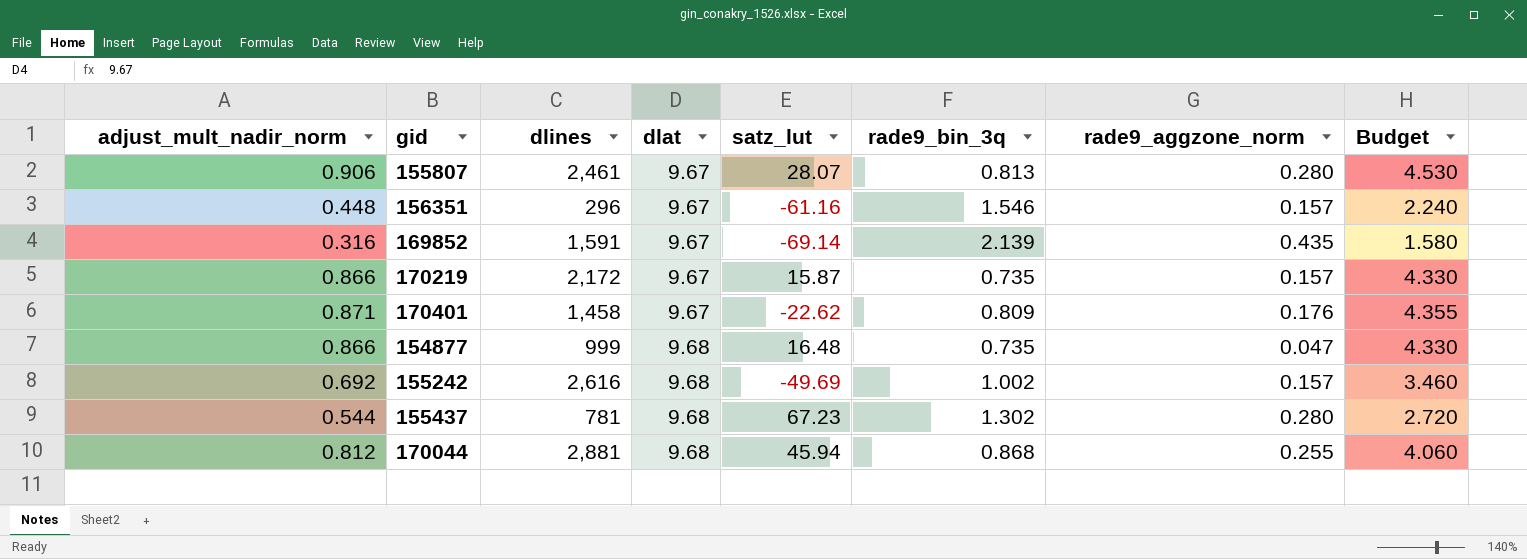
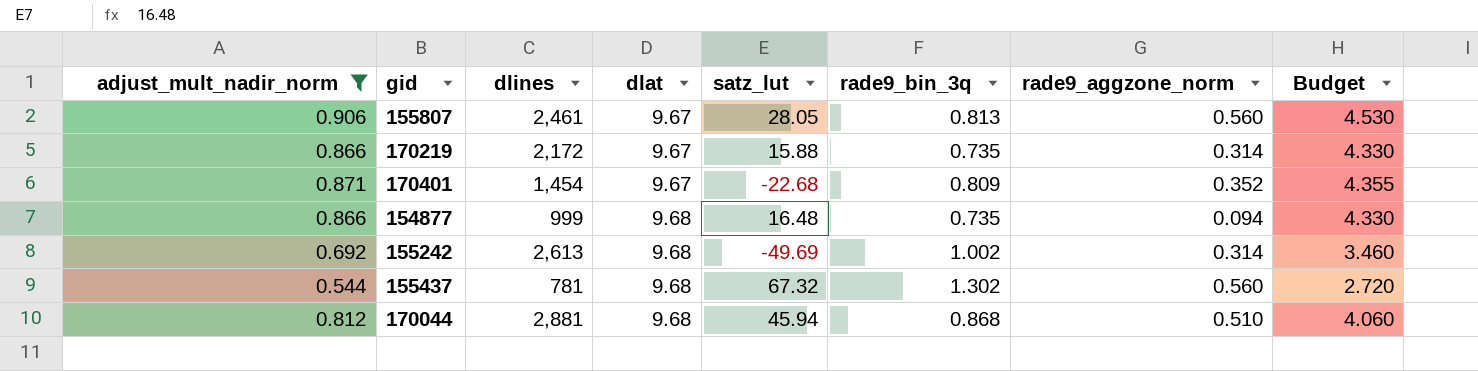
filter: none -> adjust_mult_nadir_norm >= 0.544
155807 | satz_lut: 28.07 -> 28.05
155807 | rade9_aggzone_norm: 0.280 -> 0.560
170219 | satz_lut: 15.87 -> 15.88
170219 | rade9_aggzone_norm: 0.157 -> 0.314
170401 | dlines: 1,458 -> 1,454
170401 | satz_lut: -22.62 -> -22.68
170401 | rade9_aggzone_norm: 0.176 -> 0.352
154877 | rade9_aggzone_norm: 0.047 -> 0.094
155242 | dlines: 2,616 -> 2,613
155242 | rade9_aggzone_norm: 0.157 -> 0.314
155437 | satz_lut: 67.23 -> 67.32
155437 | rade9_aggzone_norm: 0.280 -> 0.560
170044 | rade9_aggzone_norm: 0.255 -> 0.510

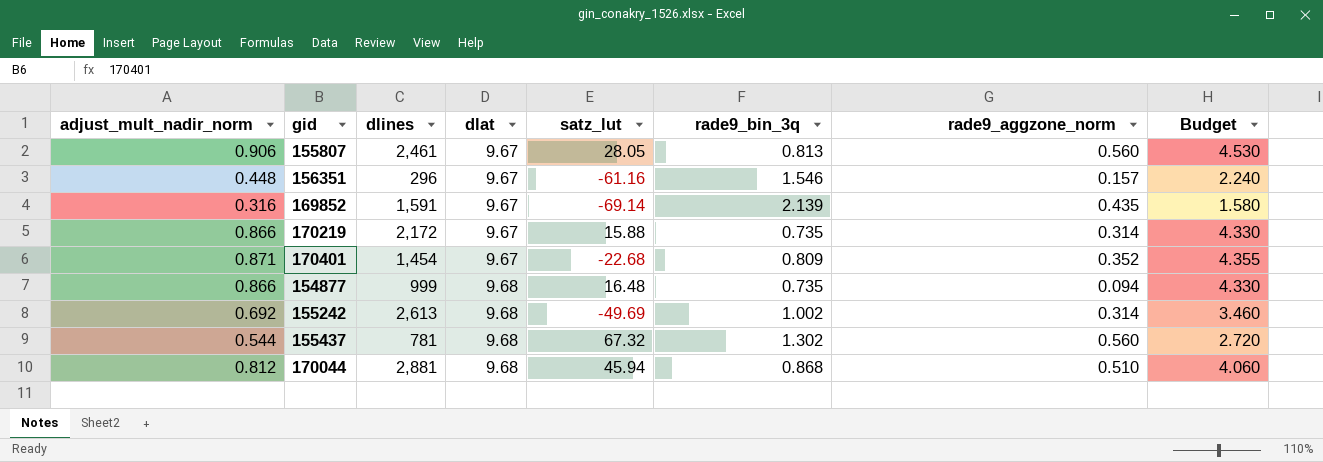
filter: adjust_mult_nadir_norm >= 0.544 -> none

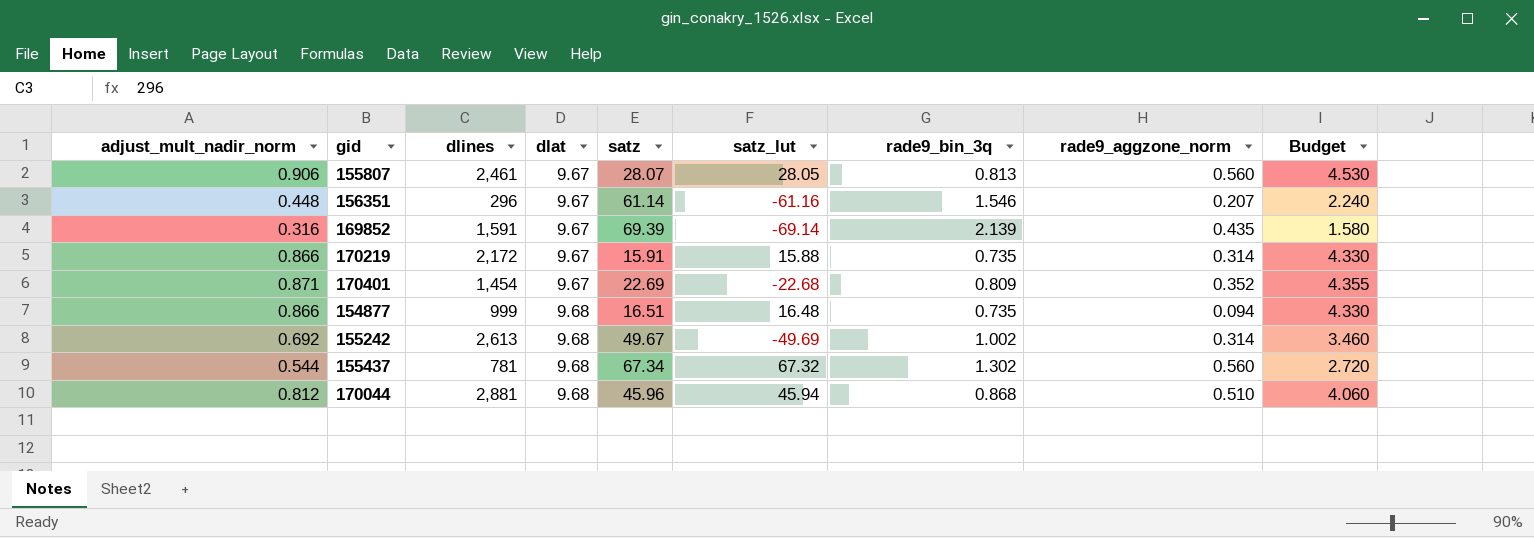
column satz | position: none -> 5
156351 | rade9_aggzone_norm: 0.157 -> 0.207

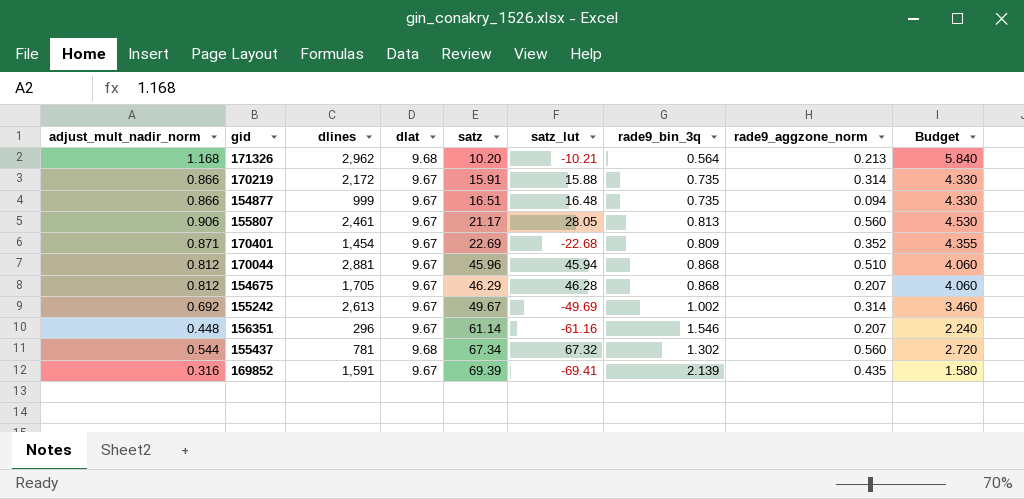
row order: dlat ascending -> satz ascending
row 171326: none -> 1.168 | 2,962 | 9.68 | 10.20 | -10.21 | 0.564 | 0.213 | 5.840
154877 | dlat: 9.68 -> 9.67
155807 | satz: 28.07 -> 21.17
170044 | dlat: 9.68 -> 9.67
row 154675: none -> 0.812 | 1,705 | 9.67 | 46.29 | 46.28 | 0.868 | 0.207 | 4.060
155242 | dlat: 9.68 -> 9.67
169852 | satz_lut: -69.14 -> -69.41

